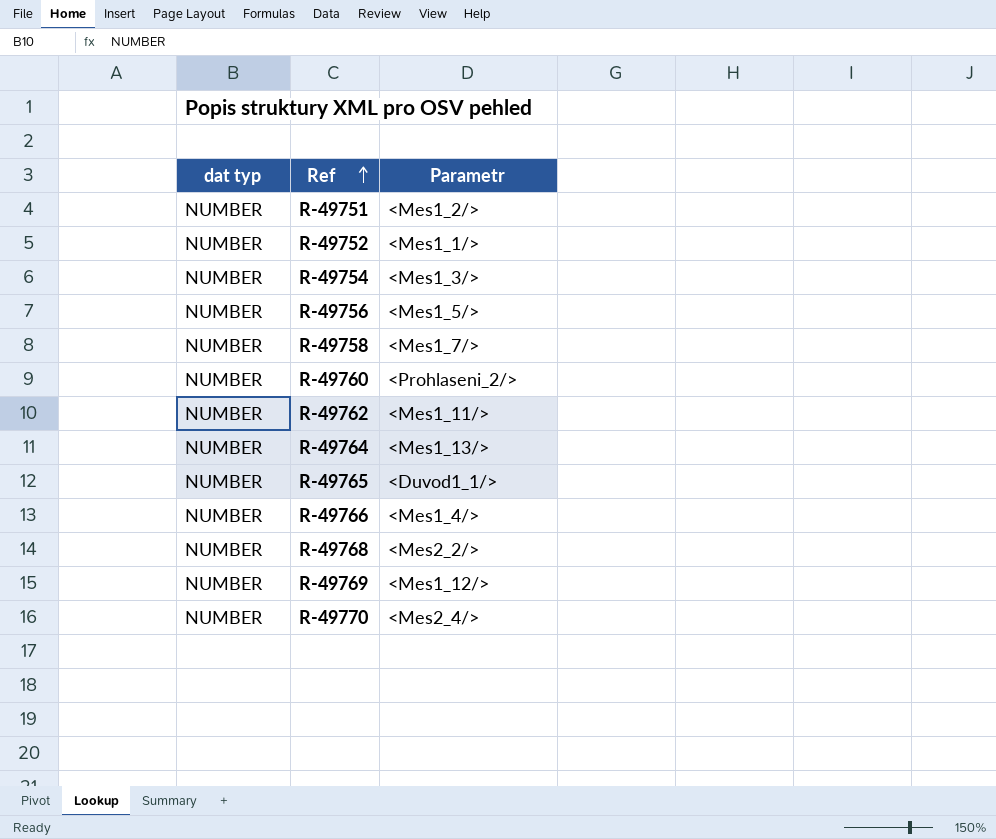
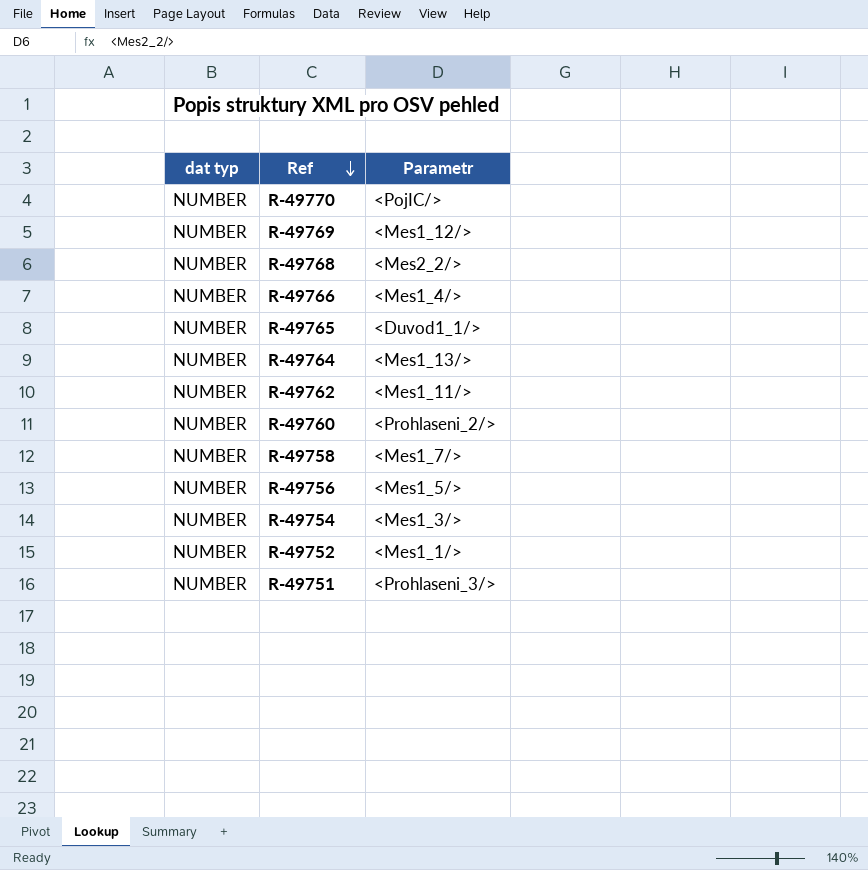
row order: Ref ascending -> Ref descending
R-49770 | Parametr: <Mes2_4/> -> <PojIC/>
R-49751 | Parametr: <Mes1_2/> -> <Prohlaseni_3/>

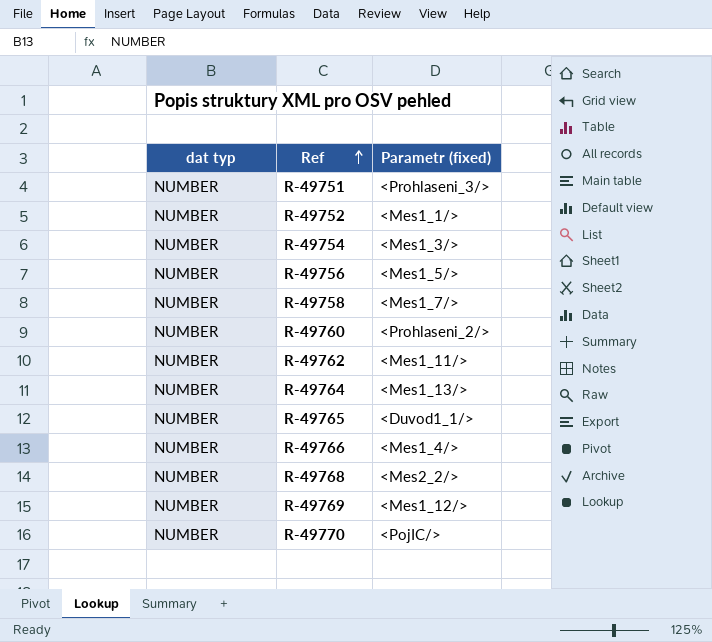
row order: Ref descending -> Ref ascending
column name: Parametr -> Parametr (fixed)

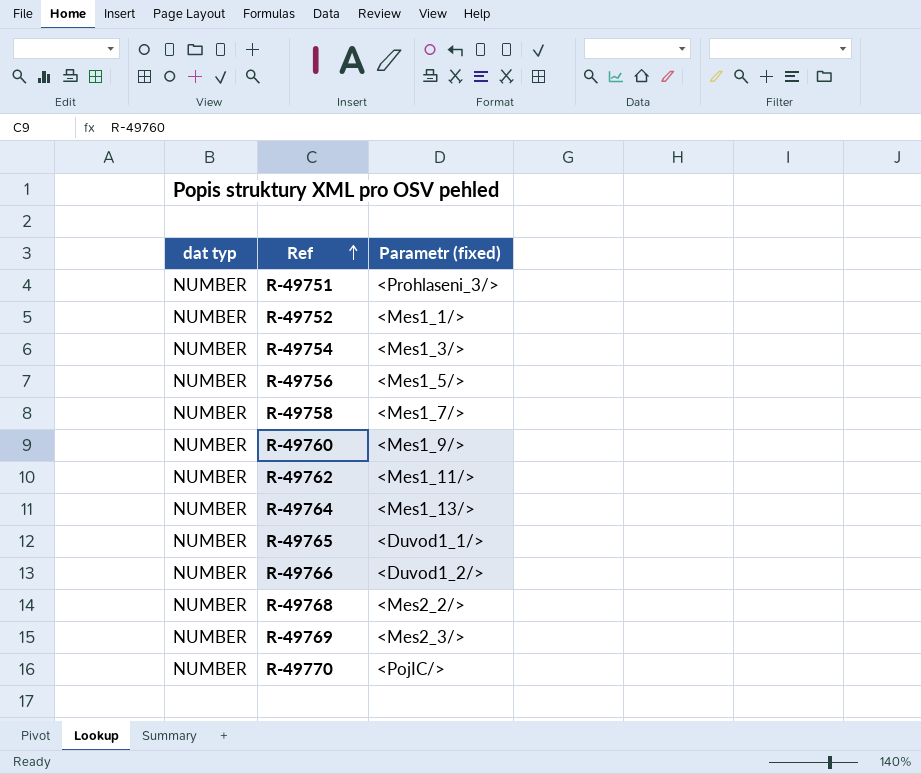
R-49760 | Parametr (fixed): <Prohlaseni_2/> -> <Mes1_9/>
R-49766 | Parametr (fixed): <Mes1_4/> -> <Duvod1_2/>
R-49769 | Parametr (fixed): <Mes1_12/> -> <Mes2_3/>

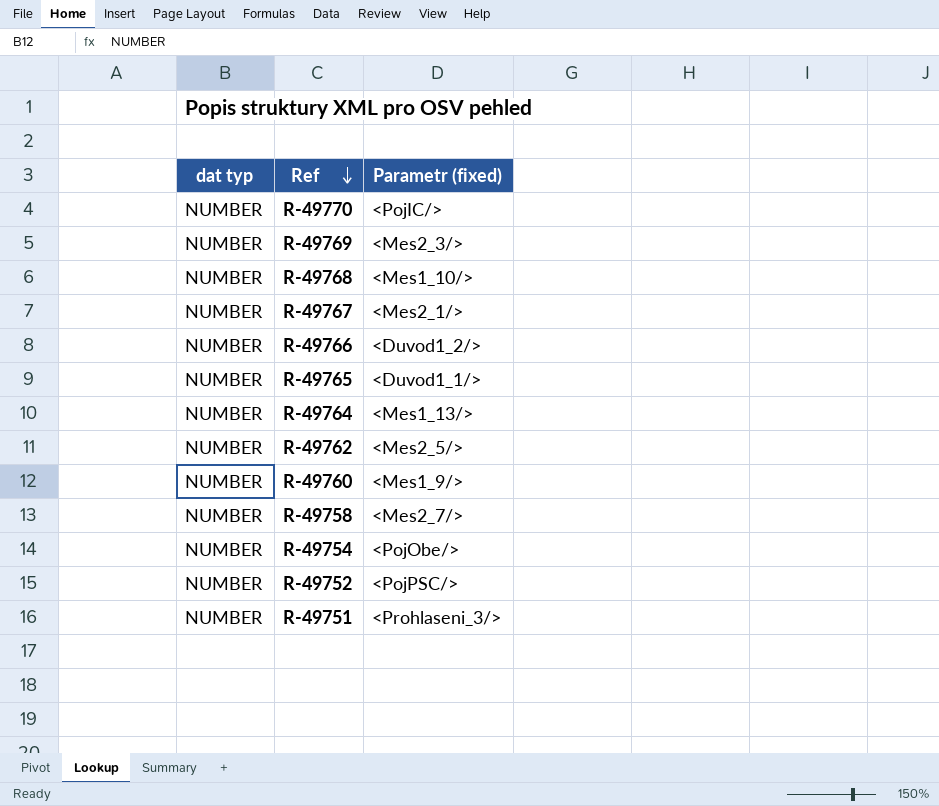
row order: Ref ascending -> Ref descending
row R-49756: NUMBER | <Mes1_5/> -> none
R-49768 | Parametr (fixed): <Mes2_2/> -> <Mes1_10/>
row R-49767: none -> NUMBER | <Mes2_1/>
R-49762 | Parametr (fixed): <Mes1_11/> -> <Mes2_5/>
R-49758 | Parametr (fixed): <Mes1_7/> -> <Mes2_7/>
R-49754 | Parametr (fixed): <Mes1_3/> -> <PojObe/>
R-49752 | Parametr (fixed): <Mes1_1/> -> <PojPSC/>

